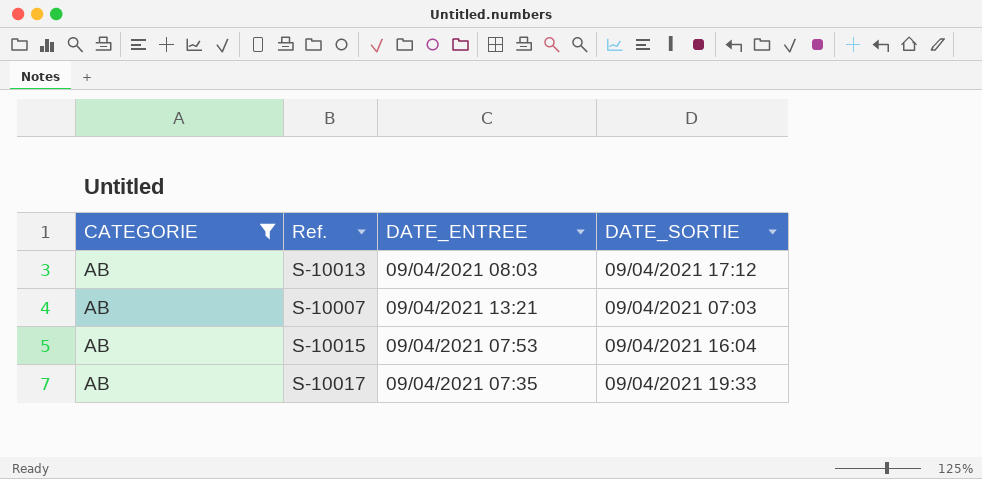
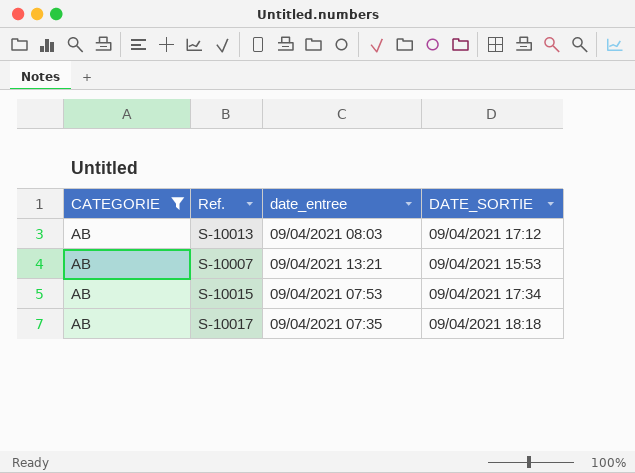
column name: DATE_ENTREE -> date_entree
S-10007 | DATE_SORTIE: 09/04/2021 07:03 -> 09/04/2021 15:53
S-10015 | DATE_SORTIE: 09/04/2021 16:04 -> 09/04/2021 17:34
S-10017 | DATE_SORTIE: 09/04/2021 19:33 -> 09/04/2021 18:18

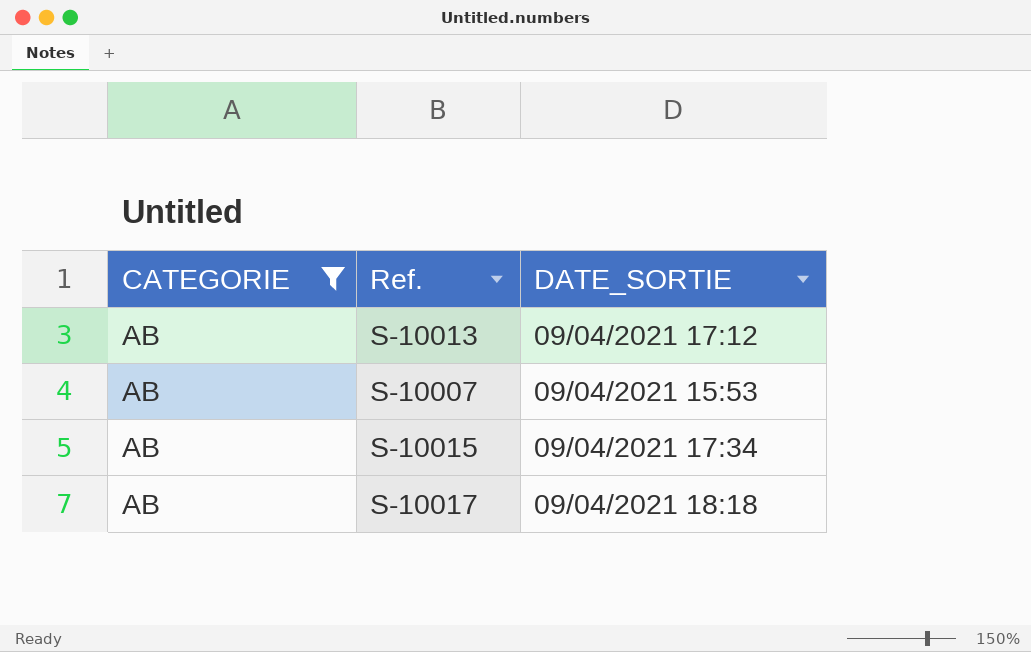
column date_entree | position: 3 -> none

